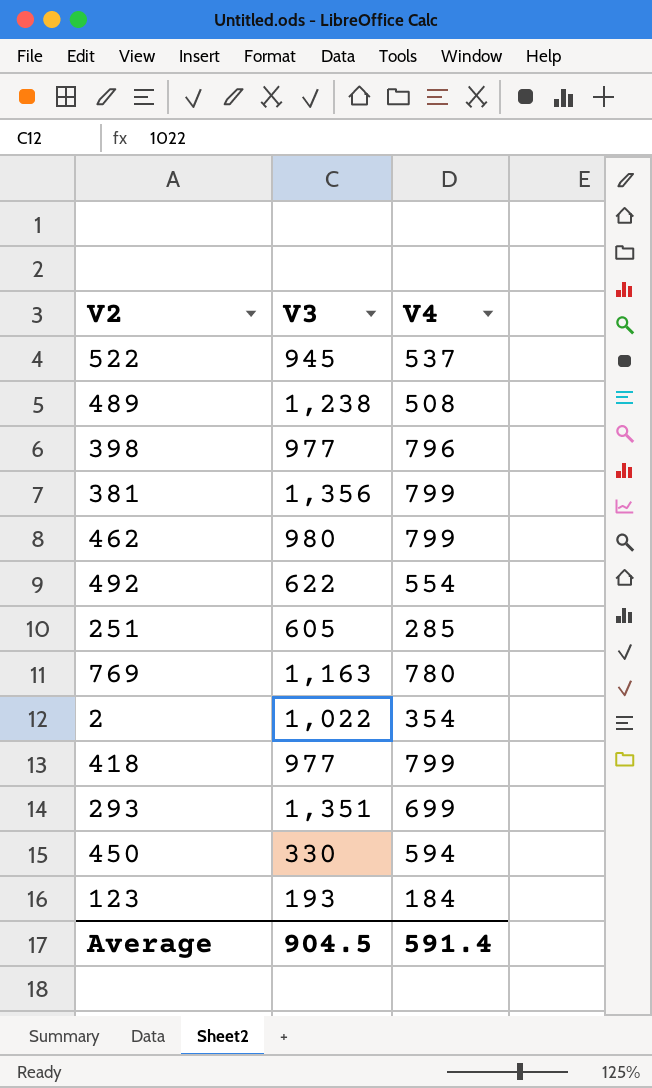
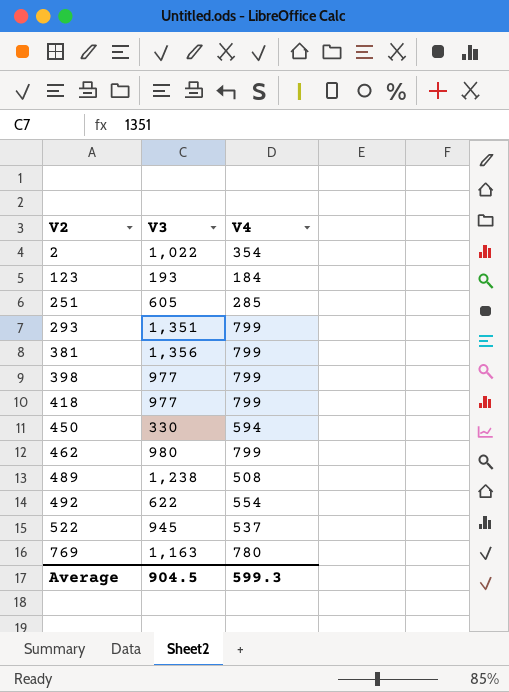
row order: none -> V2 ascending
293 | V4: 699 -> 799
398 | V4: 796 -> 799
Average | V4: 591.4 -> 599.3

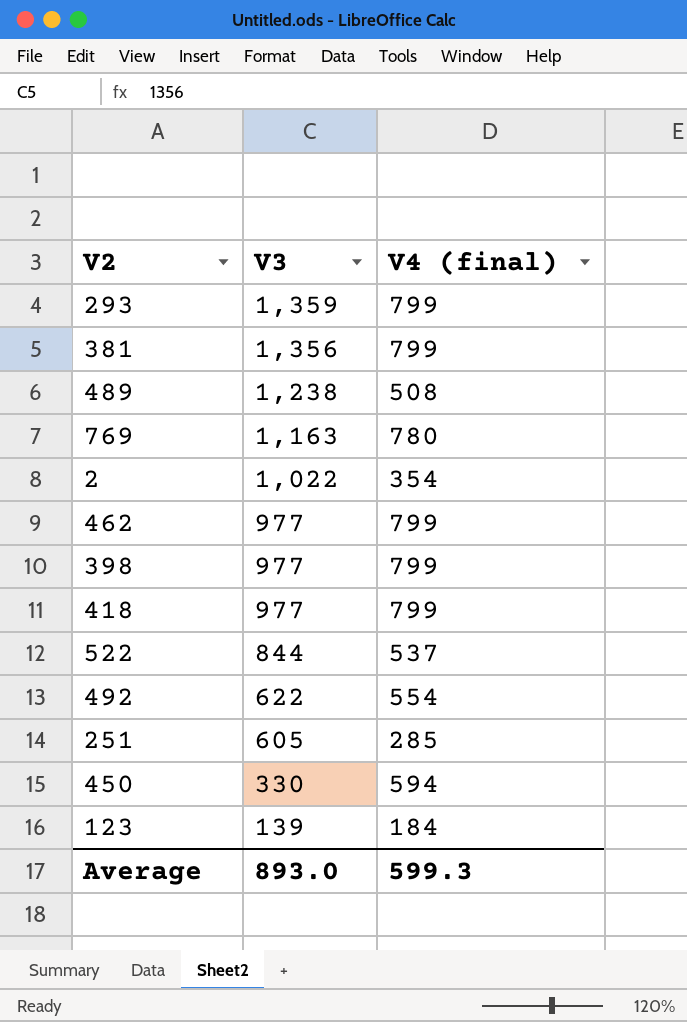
row order: V2 ascending -> V3 descending
column name: V4 -> V4 (final)
293 | V3: 1,351 -> 1,359
462 | V3: 980 -> 977
522 | V3: 945 -> 844
123 | V3: 193 -> 139
Average | V3: 904.5 -> 893.0

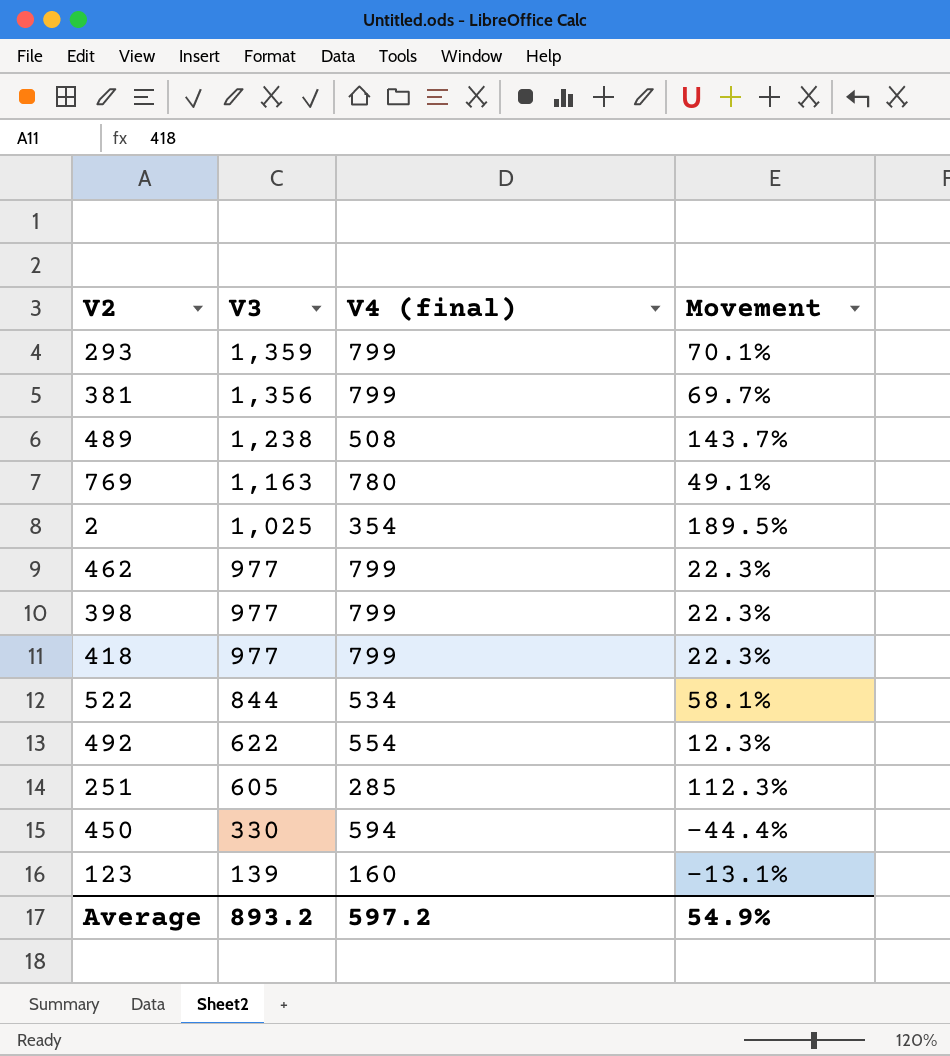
column Movement | formula: none -> ([V3] - [V4 (final)]) / [V4 (final)]
2 | V3: 1,022 -> 1,025
522 | V4 (final): 537 -> 534
123 | V4 (final): 184 -> 160
Average | V3: 893.0 -> 893.2
Average | V4 (final): 599.3 -> 597.2

